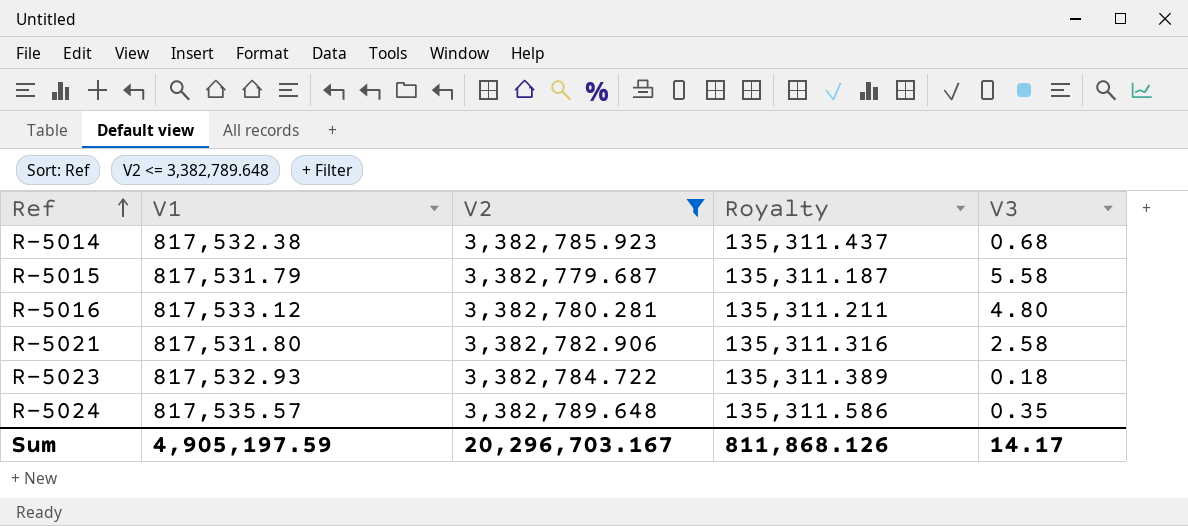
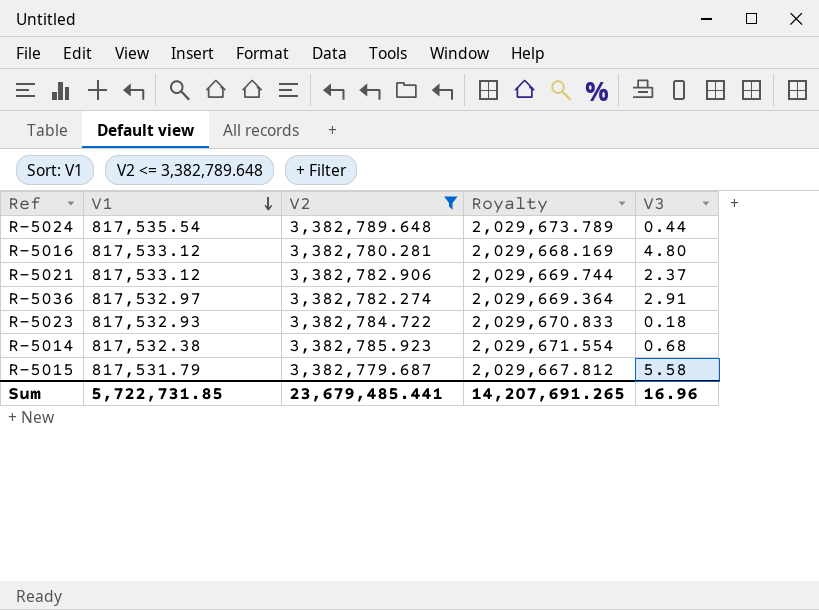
row order: Ref ascending -> V1 descending
column Royalty | formula: [V2] * 0.04 -> [V2] * 0.6
R-5024 | V1: 817,535.57 -> 817,535.54
R-5024 | V3: 0.35 -> 0.44
R-5021 | V1: 817,531.80 -> 817,533.12
R-5021 | V3: 2.58 -> 2.37
row R-5036: none -> 817,532.97 | 3,382,782.274 | 2,029,669.364 | 2.91
Sum | V1: 4,905,197.59 -> 5,722,731.85
Sum | V2: 20,296,703.167 -> 23,679,485.441
Sum | Royalty: 811,868.126 -> 14,207,691.265
Sum | V3: 14.17 -> 16.96

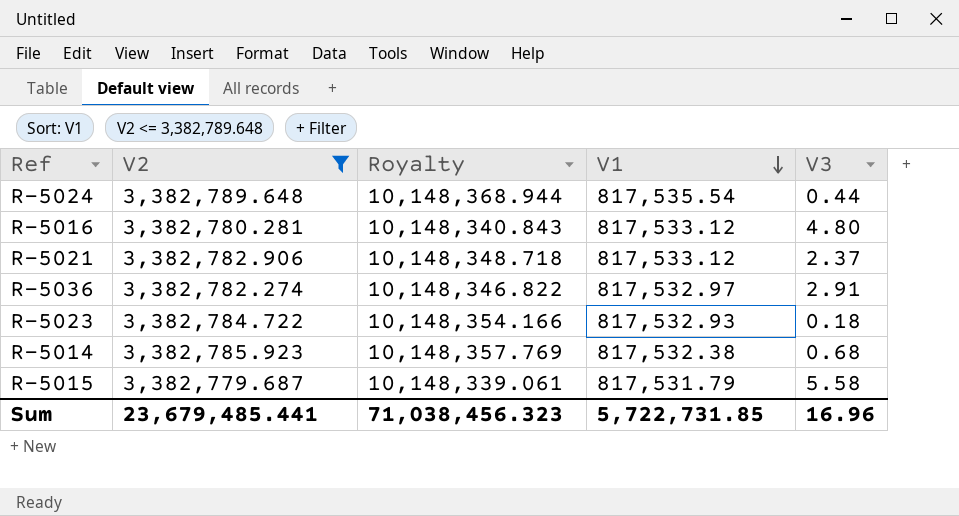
column Royalty | formula: [V2] * 0.6 -> [V2] * 3
column V1 | position: 2 -> 4
Sum | Royalty: 14,207,691.265 -> 71,038,456.323

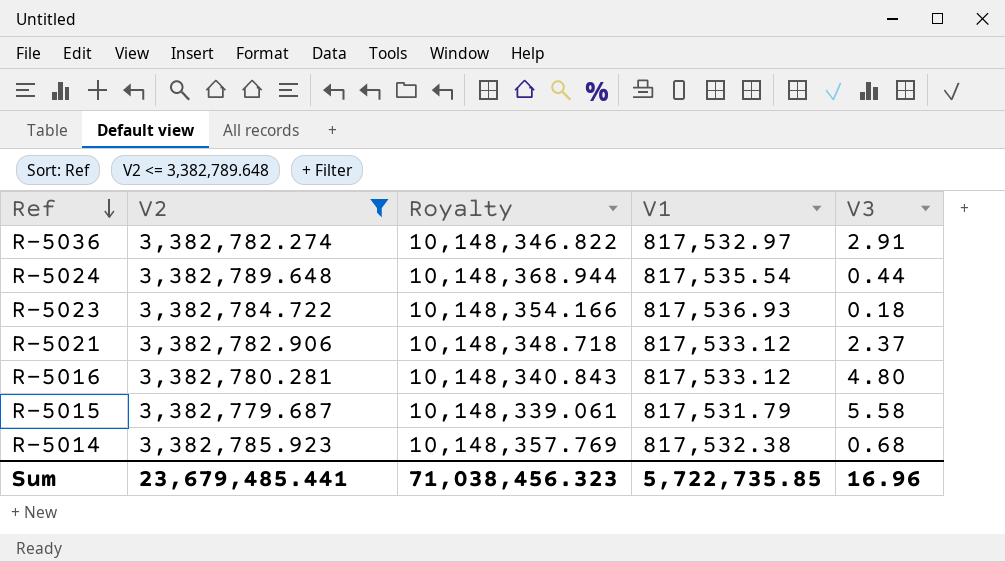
row order: V1 descending -> Ref descending
R-5023 | V1: 817,532.93 -> 817,536.93
Sum | V1: 5,722,731.85 -> 5,722,735.85

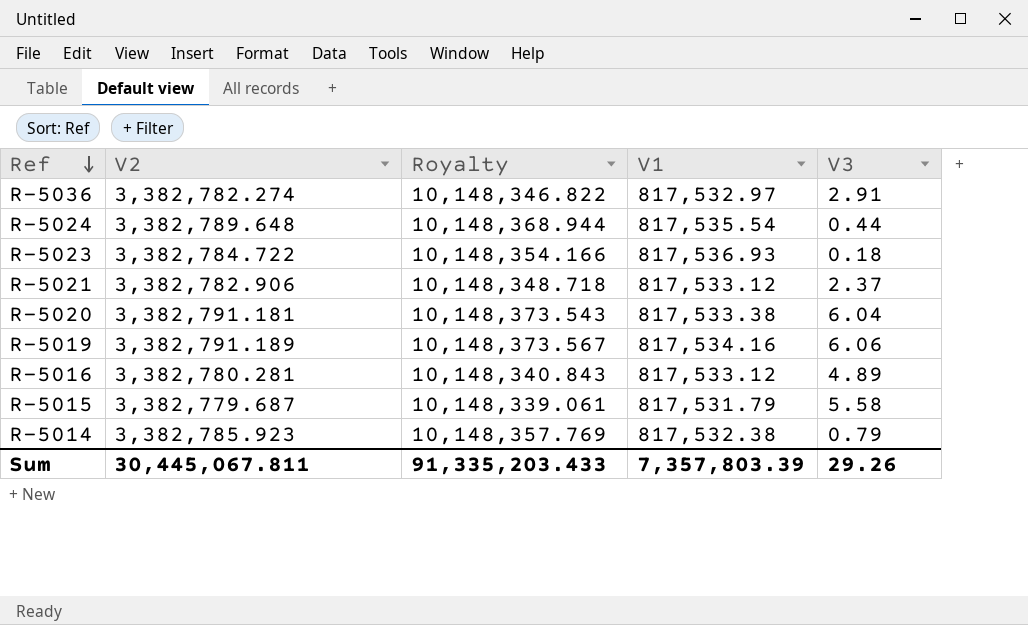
filter: V2 <= 3,382,789.648 -> none
R-5016 | V3: 4.80 -> 4.89
R-5014 | V3: 0.68 -> 0.79
Sum | V2: 23,679,485.441 -> 30,445,067.811
Sum | Royalty: 71,038,456.323 -> 91,335,203.433
Sum | V1: 5,722,735.85 -> 7,357,803.39
Sum | V3: 16.96 -> 29.26

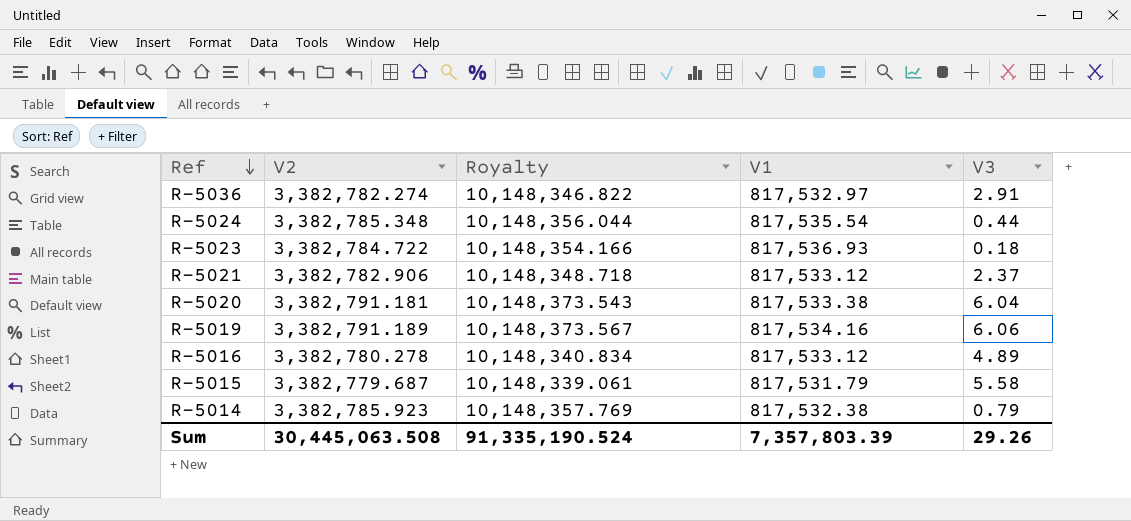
R-5024 | V2: 3,382,789.648 -> 3,382,785.348
R-5024 | Royalty: 10,148,368.944 -> 10,148,356.044
R-5016 | V2: 3,382,780.281 -> 3,382,780.278
R-5016 | Royalty: 10,148,340.843 -> 10,148,340.834
Sum | V2: 30,445,067.811 -> 30,445,063.508
Sum | Royalty: 91,335,203.433 -> 91,335,190.524

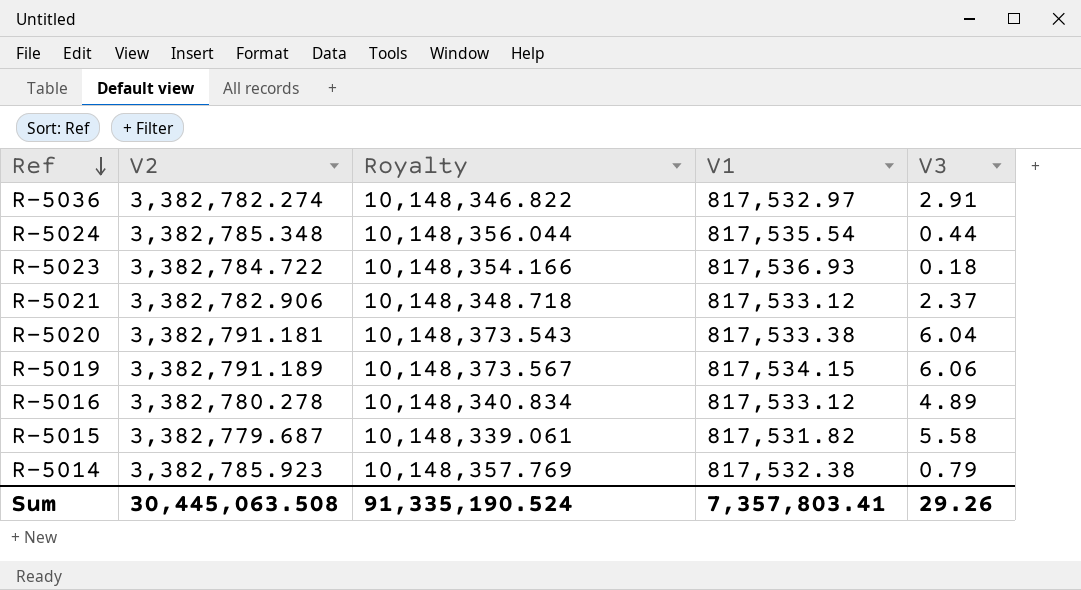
R-5019 | V1: 817,534.16 -> 817,534.15
R-5015 | V1: 817,531.79 -> 817,531.82
Sum | V1: 7,357,803.39 -> 7,357,803.41

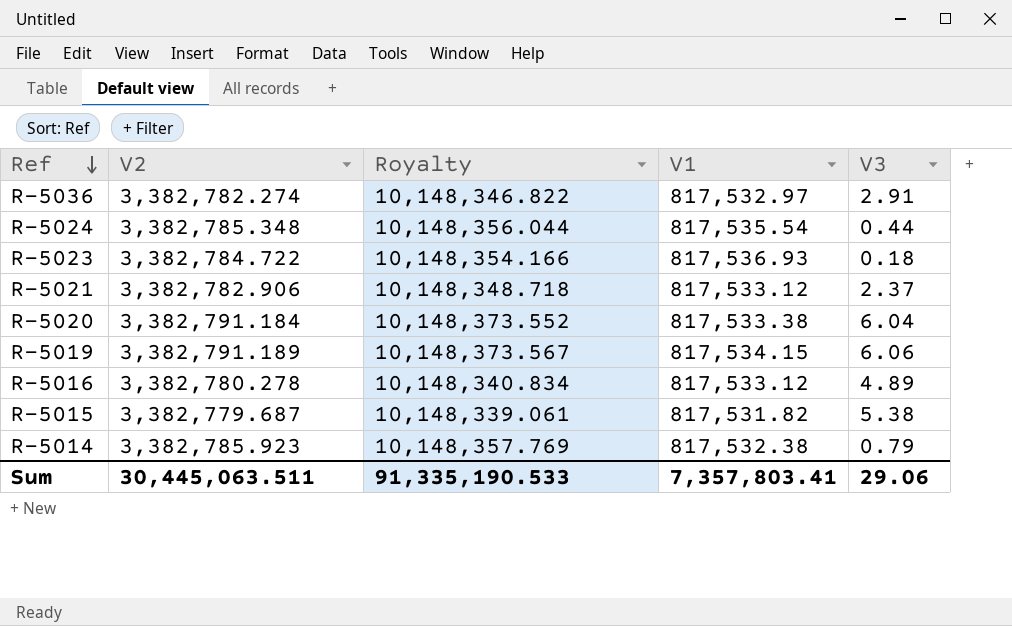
R-5020 | V2: 3,382,791.181 -> 3,382,791.184
R-5020 | Royalty: 10,148,373.543 -> 10,148,373.552
R-5015 | V3: 5.58 -> 5.38
Sum | V2: 30,445,063.508 -> 30,445,063.511
Sum | Royalty: 91,335,190.524 -> 91,335,190.533
Sum | V3: 29.26 -> 29.06

